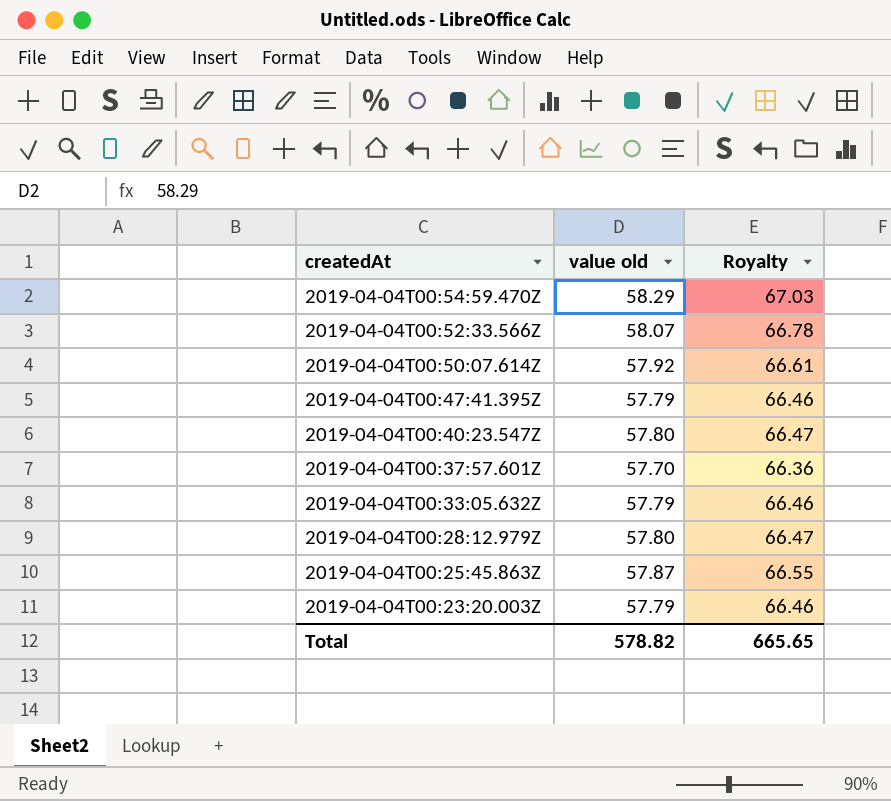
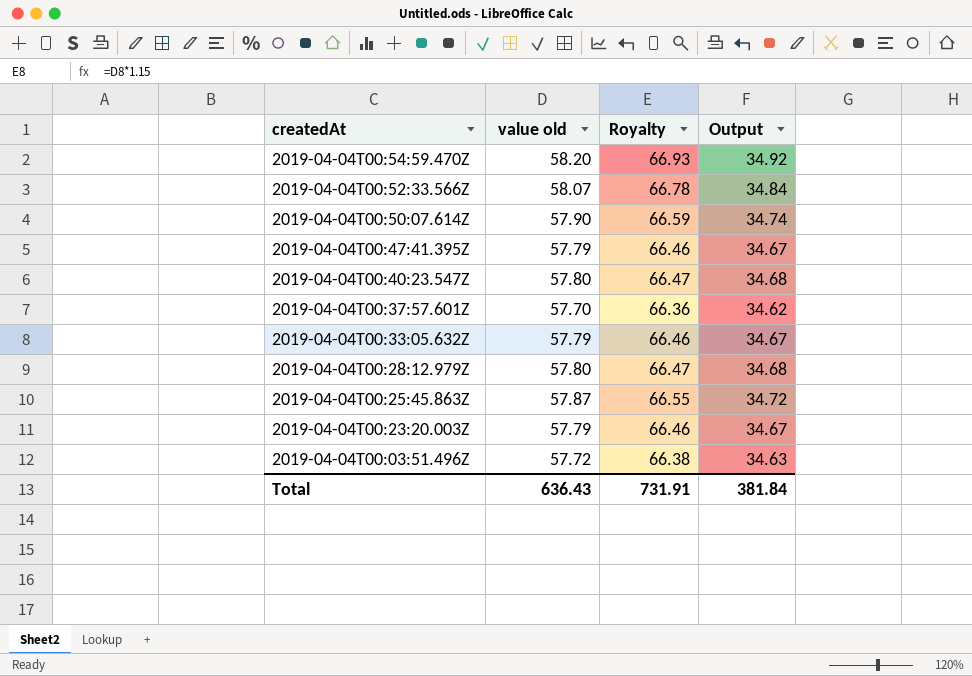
column Output | formula: none -> [value old] * 0.6
2019-04-04T00:54:59.470Z | value old: 58.29 -> 58.20
2019-04-04T00:54:59.470Z | Royalty: 67.03 -> 66.93
2019-04-04T00:50:07.614Z | value old: 57.92 -> 57.90
2019-04-04T00:50:07.614Z | Royalty: 66.61 -> 66.59
row 2019-04-04T00:03:51.496Z: none -> 57.72 | 66.38 | 34.63
Total | value old: 578.82 -> 636.43
Total | Royalty: 665.65 -> 731.91

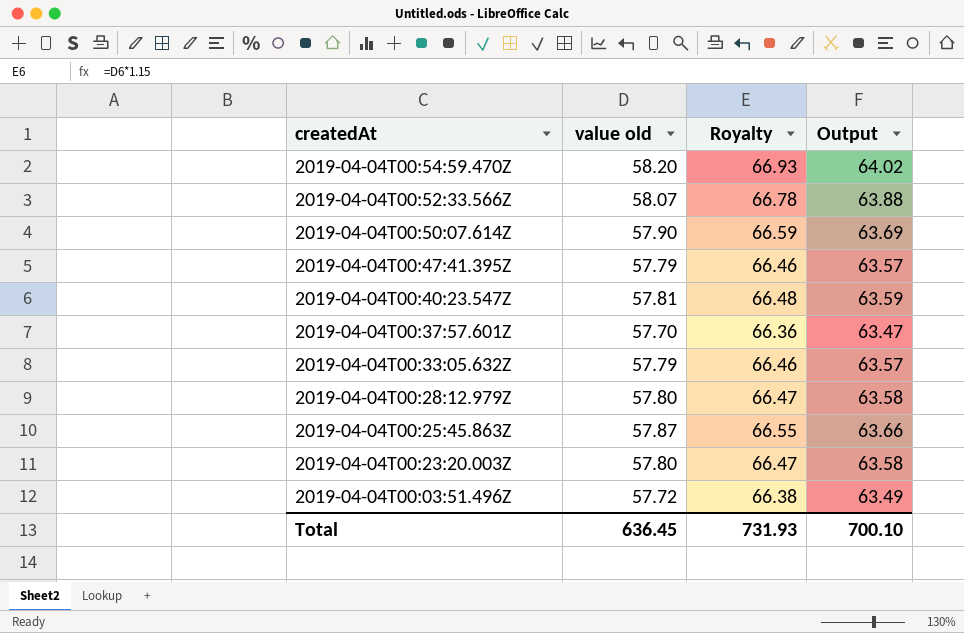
column Output | formula: [value old] * 0.6 -> [value old] * 1.1
2019-04-04T00:40:23.547Z | value old: 57.80 -> 57.81
2019-04-04T00:40:23.547Z | Royalty: 66.47 -> 66.48
2019-04-04T00:23:20.003Z | value old: 57.79 -> 57.80
2019-04-04T00:23:20.003Z | Royalty: 66.46 -> 66.47
Total | value old: 636.43 -> 636.45
Total | Royalty: 731.91 -> 731.93
Total | Output: 381.84 -> 700.10

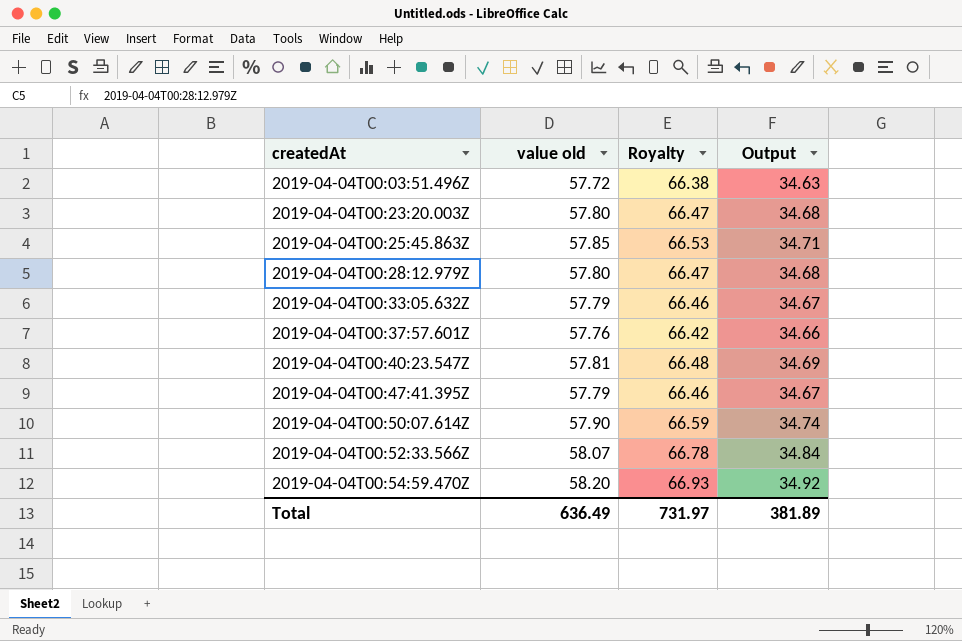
row order: createdAt descending -> createdAt ascending
column Output | formula: [value old] * 1.1 -> [value old] * 0.6
2019-04-04T00:25:45.863Z | value old: 57.87 -> 57.85
2019-04-04T00:25:45.863Z | Royalty: 66.55 -> 66.53
2019-04-04T00:37:57.601Z | value old: 57.70 -> 57.76
2019-04-04T00:37:57.601Z | Royalty: 66.36 -> 66.42
Total | value old: 636.45 -> 636.49
Total | Royalty: 731.93 -> 731.97
Total | Output: 700.10 -> 381.89

